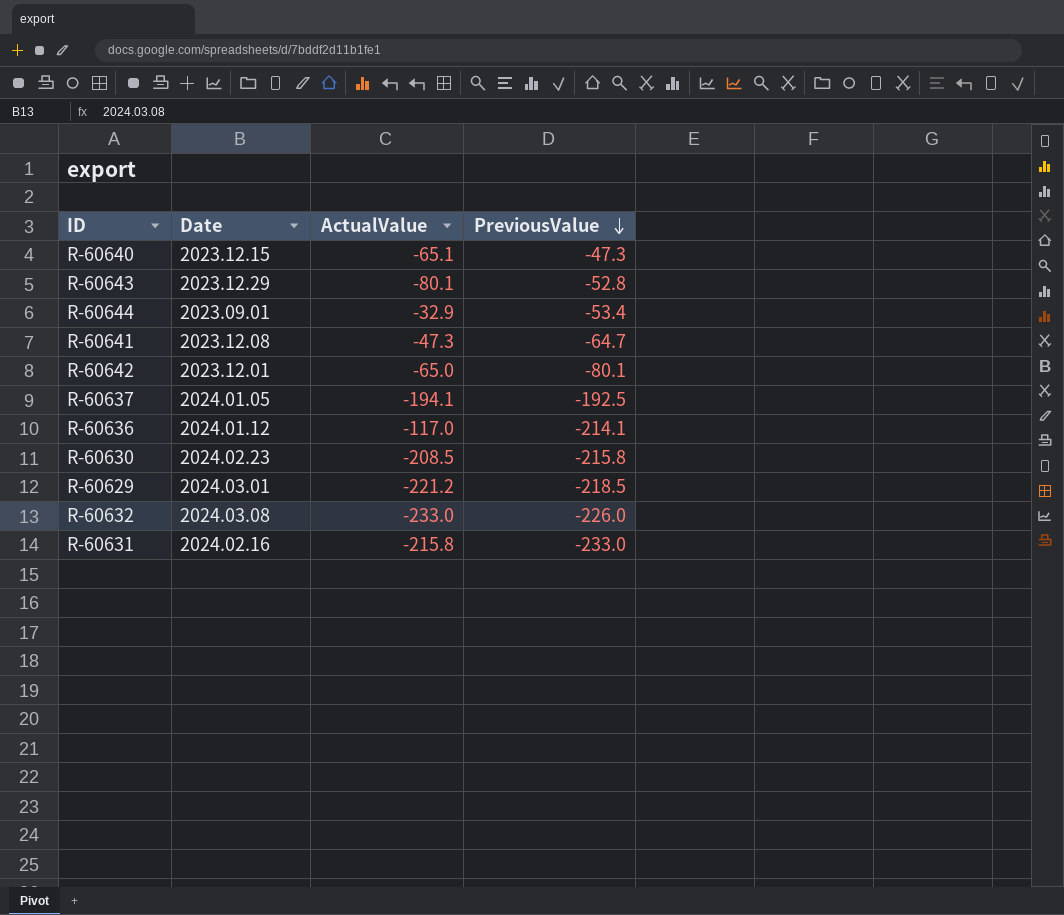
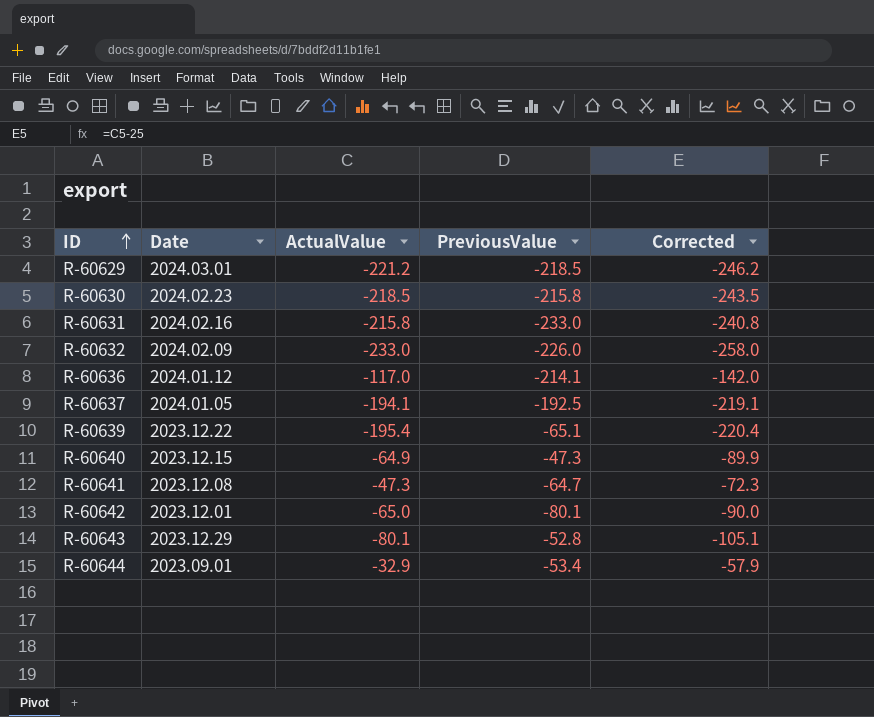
row order: PreviousValue descending -> ID ascending
column Corrected | formula: none -> [ActualValue] - 25
R-60630 | ActualValue: -208.5 -> -218.5
R-60632 | Date: 2024.03.08 -> 2024.02.09
row R-60639: none -> 2023.12.22 | -195.4 | -65.1 | -220.4
R-60640 | ActualValue: -65.1 -> -64.9

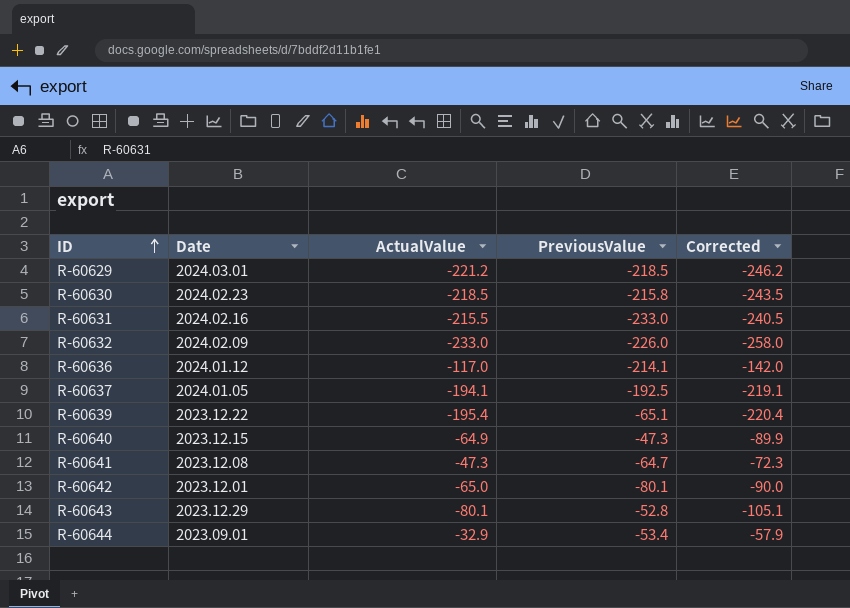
R-60631 | ActualValue: -215.8 -> -215.5
R-60631 | Corrected: -240.8 -> -240.5

